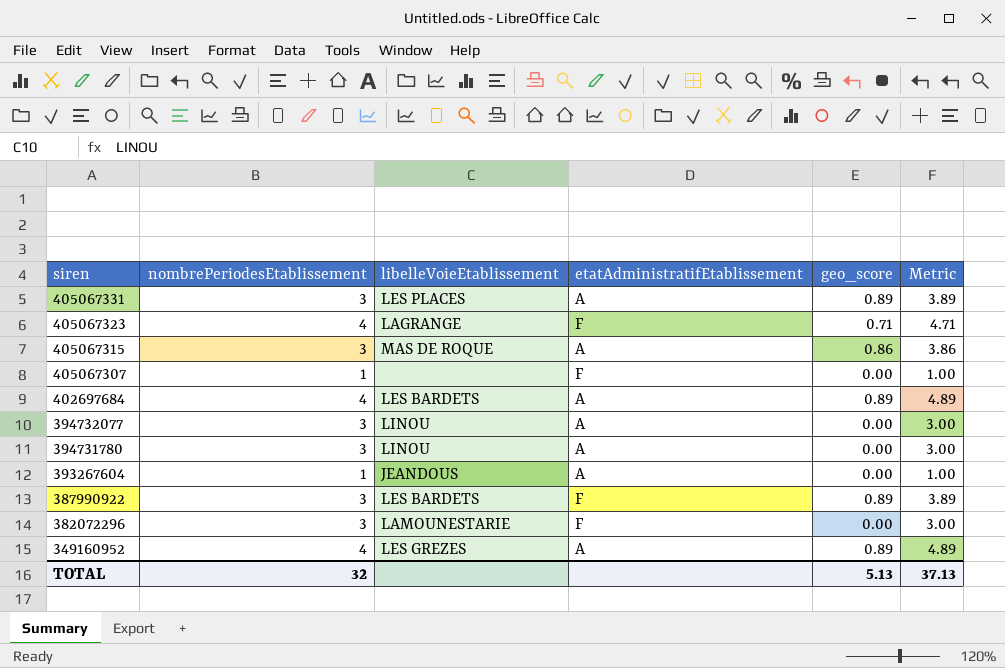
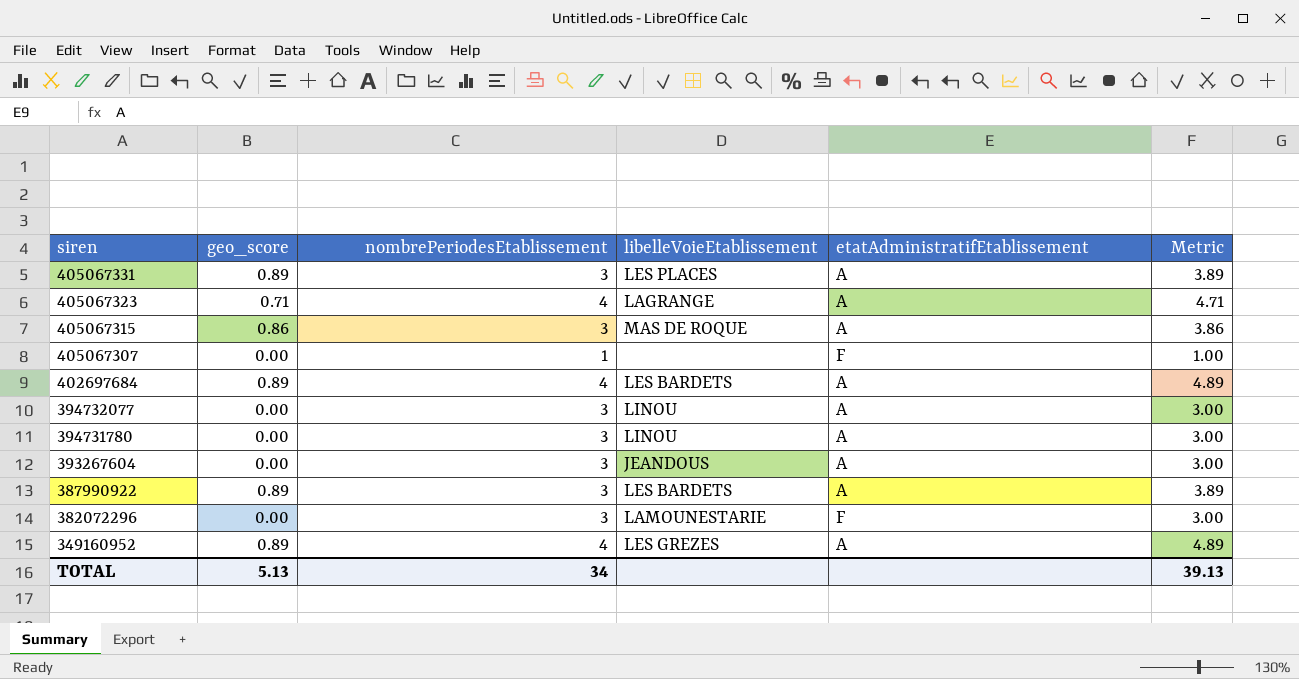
column geo_score | position: 5 -> 2
405067323 | etatAdministratifEtablissement: F -> A
393267604 | nombrePeriodesEtablissement: 1 -> 3
393267604 | Metric: 1.00 -> 3.00
387990922 | etatAdministratifEtablissement: F -> A
TOTAL | nombrePeriodesEtablissement: 32 -> 34
TOTAL | Metric: 37.13 -> 39.13

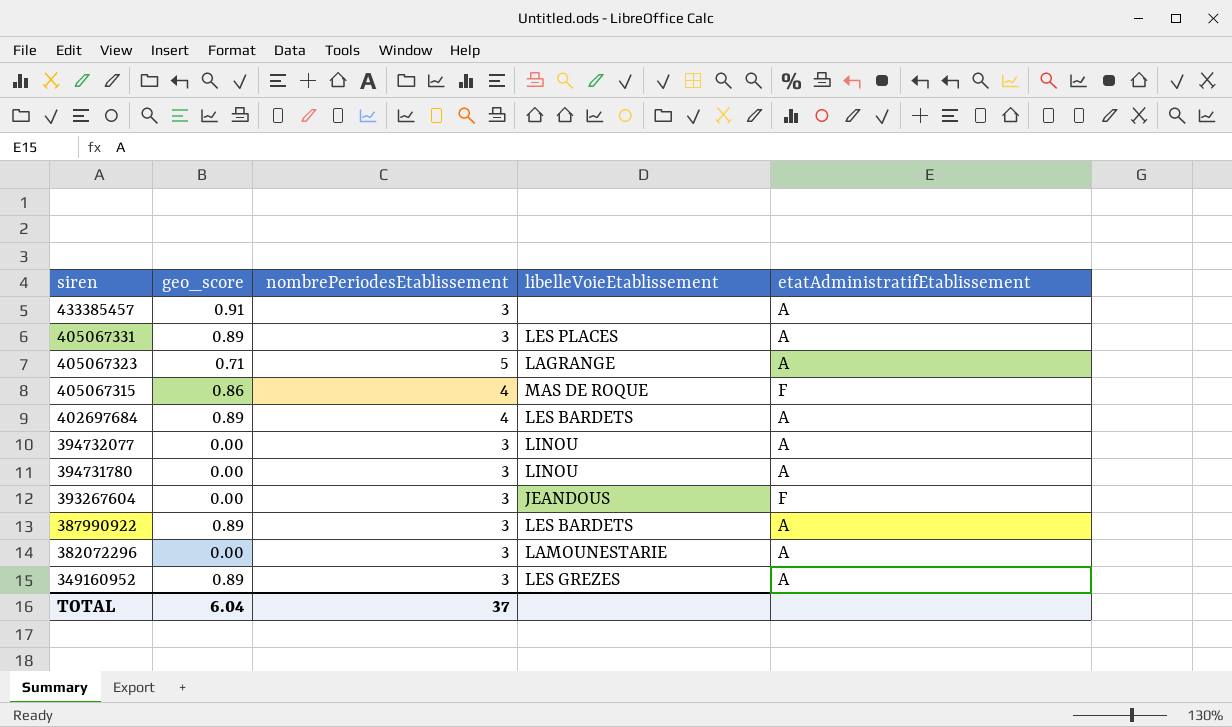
column Metric | formula: [geo_score] + [nombrePeriodesEtablissement] -> none
row 405067307: 0.00 | 1 | none | F | 1.00 -> none
row 433385457: none -> 0.91 | 3 | none | A
405067323 | nombrePeriodesEtablissement: 4 -> 5
405067315 | nombrePeriodesEtablissement: 3 -> 4
405067315 | etatAdministratifEtablissement: A -> F
393267604 | etatAdministratifEtablissement: A -> F
382072296 | etatAdministratifEtablissement: F -> A
349160952 | nombrePeriodesEtablissement: 4 -> 3
TOTAL | geo_score: 5.13 -> 6.04
TOTAL | nombrePeriodesEtablissement: 34 -> 37

